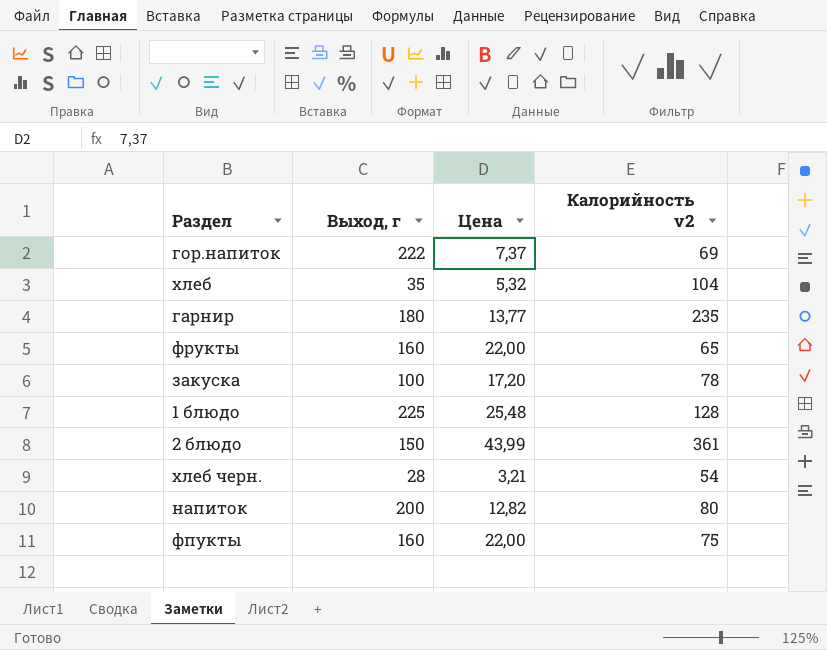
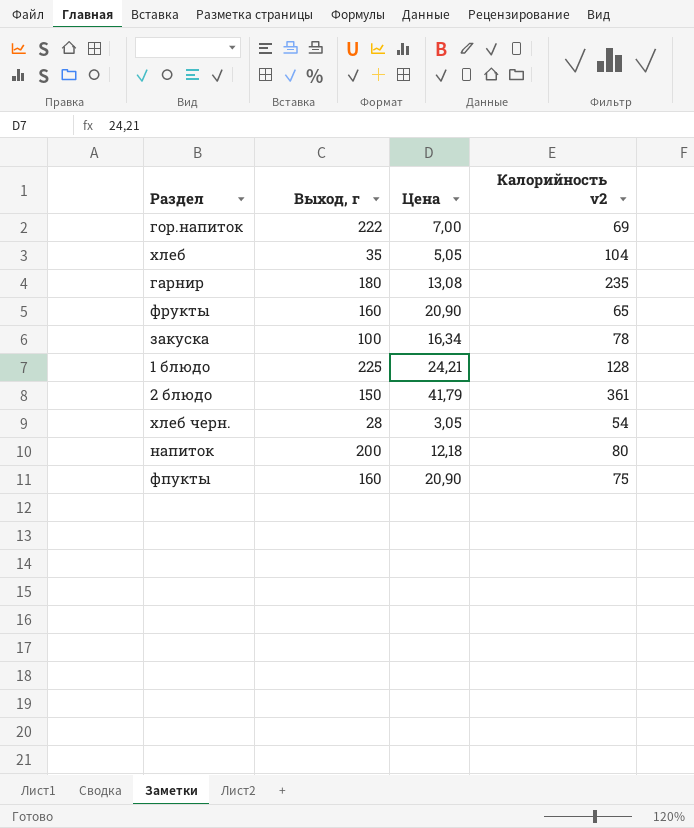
гор.напиток | Цена: 7,37 -> 7,00
хлеб | Цена: 5,32 -> 5,05
гарнир | Цена: 13,77 -> 13,08
фрукты | Цена: 22,00 -> 20,90
закуска | Цена: 17,20 -> 16,34
1 блюдо | Цена: 25,48 -> 24,21
2 блюдо | Цена: 43,99 -> 41,79
хлеб черн. | Цена: 3,21 -> 3,05
напиток | Цена: 12,82 -> 12,18
фпукты | Цена: 22,00 -> 20,90

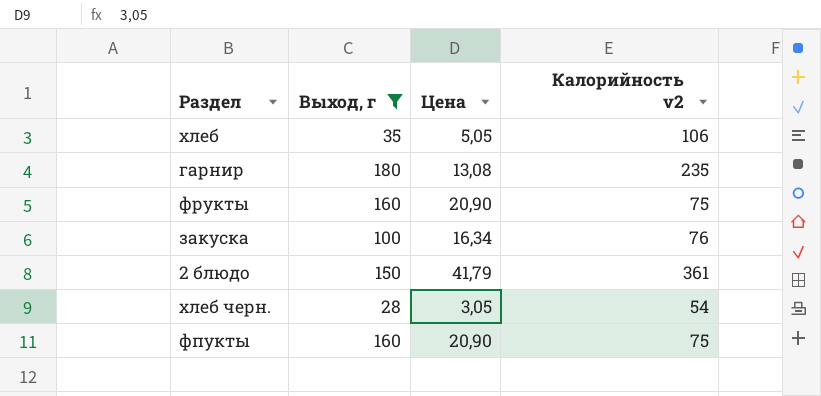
filter: none -> Выход, г <= 180
хлеб | Калорийность v2: 104 -> 106
фрукты | Калорийность v2: 65 -> 75
закуска | Калорийность v2: 78 -> 76

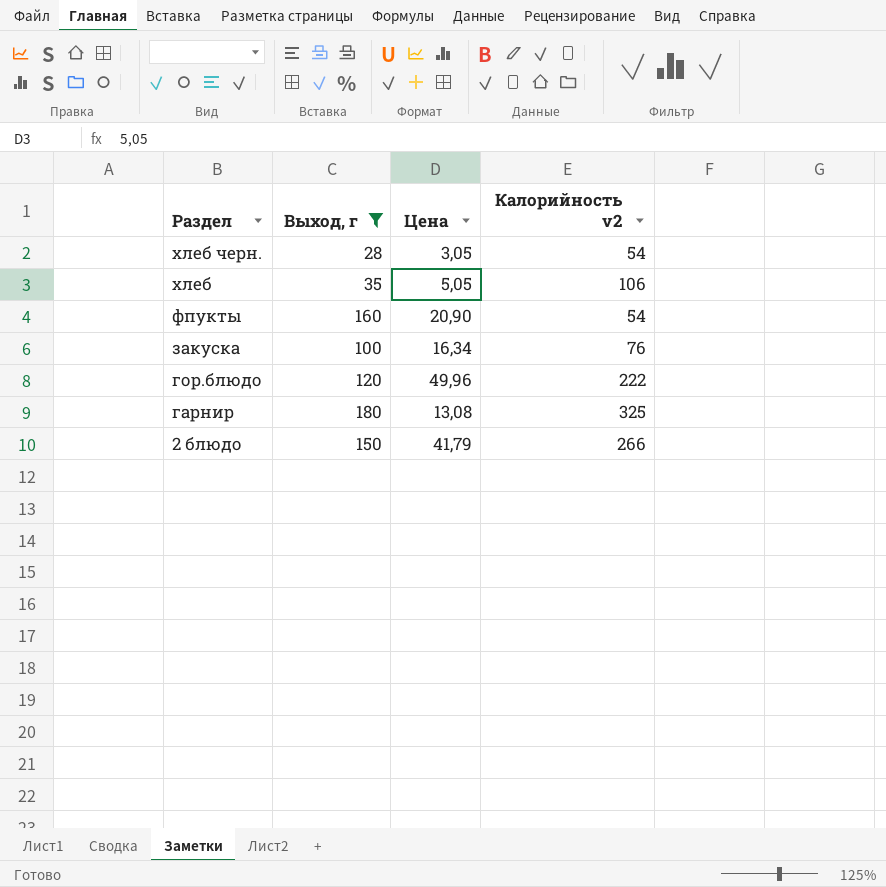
row order: none -> Раздел descending
row фрукты: 160 | 20,90 | 75 -> none
фпукты | Калорийность v2: 75 -> 54
row гор.блюдо: none -> 120 | 49,96 | 222
гарнир | Калорийность v2: 235 -> 325
2 блюдо | Калорийность v2: 361 -> 266

